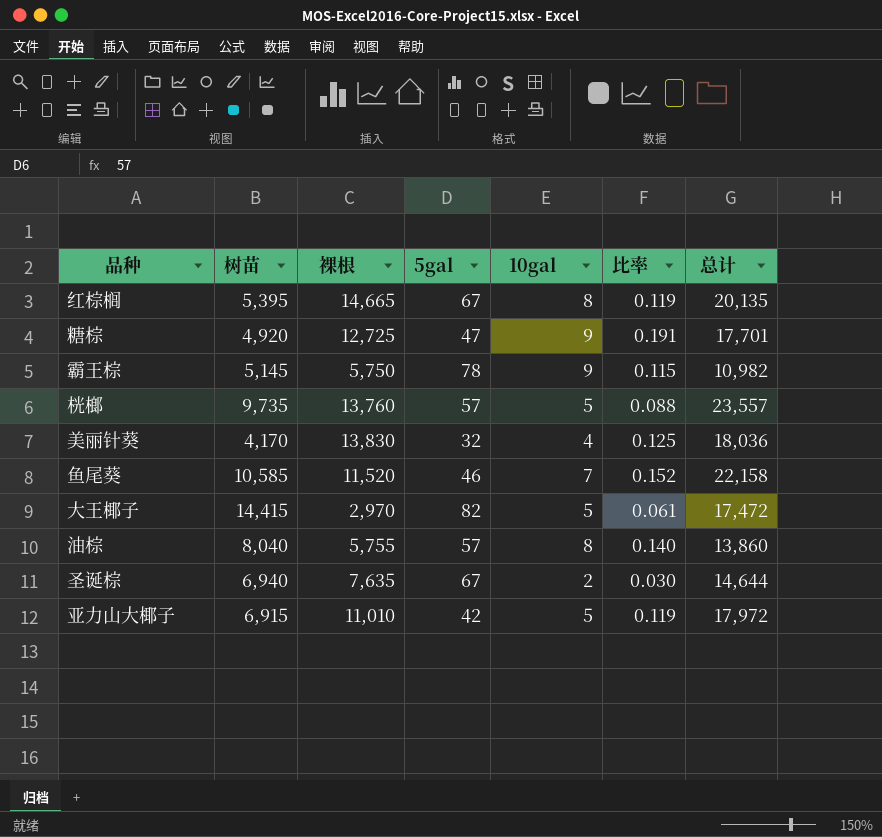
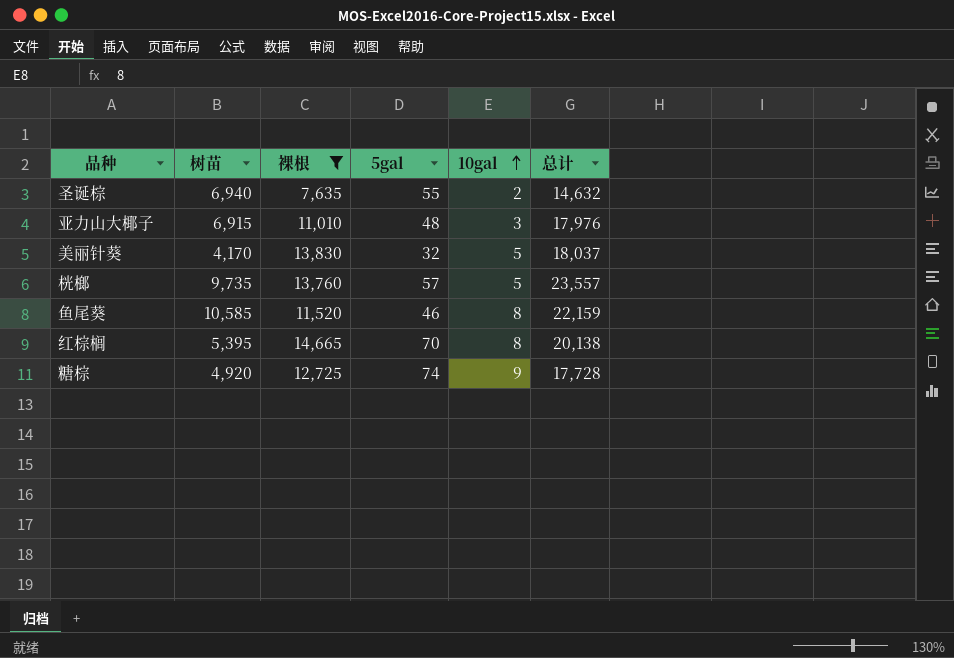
filter: none -> 裸根 >= 7,635
row order: none -> 10gal ascending
column 比率 | formula: [10gal] / [5gal] -> none
圣诞棕 | 5gal: 67 -> 55
圣诞棕 | 总计: 14,644 -> 14,632
亚力山大椰子 | 5gal: 42 -> 48
亚力山大椰子 | 10gal: 5 -> 3
亚力山大椰子 | 总计: 17,972 -> 17,976
美丽针葵 | 10gal: 4 -> 5
美丽针葵 | 总计: 18,036 -> 18,037
鱼尾葵 | 10gal: 7 -> 8
鱼尾葵 | 总计: 22,158 -> 22,159
红棕榈 | 5gal: 67 -> 70
红棕榈 | 总计: 20,135 -> 20,138
糖棕 | 5gal: 47 -> 74
糖棕 | 总计: 17,701 -> 17,728

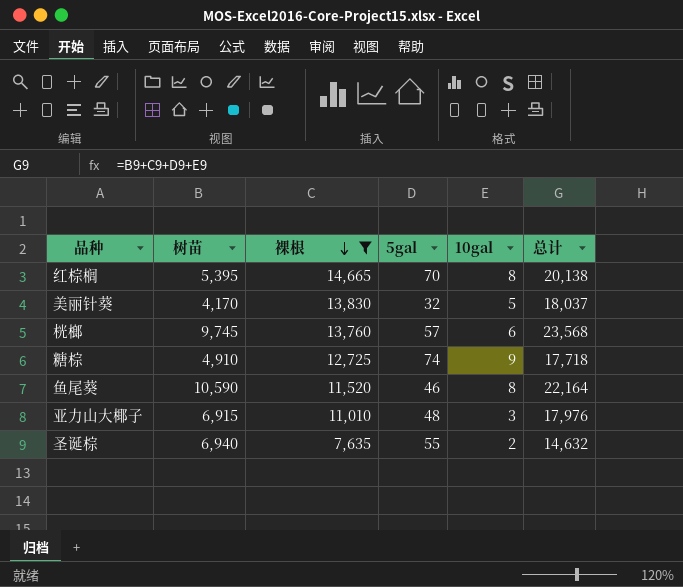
row order: 10gal ascending -> 裸根 descending
桄榔 | 树苗: 9,735 -> 9,745
桄榔 | 10gal: 5 -> 6
桄榔 | 总计: 23,557 -> 23,568
糖棕 | 树苗: 4,920 -> 4,910
糖棕 | 总计: 17,728 -> 17,718
鱼尾葵 | 树苗: 10,585 -> 10,590
鱼尾葵 | 总计: 22,159 -> 22,164

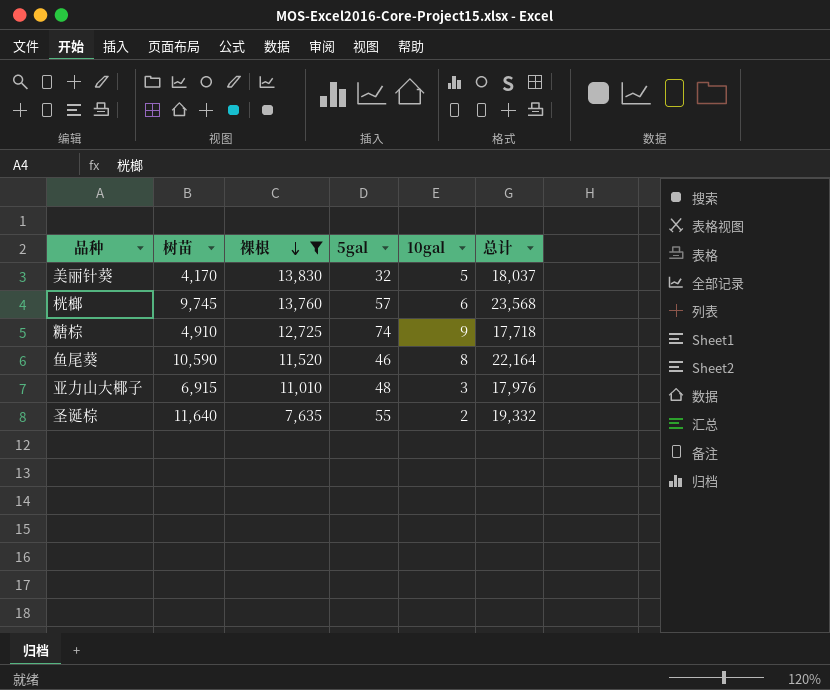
row 红棕榈: 5,395 | 14,665 | 70 | 8 | 20,138 -> none
圣诞棕 | 树苗: 6,940 -> 11,640
圣诞棕 | 总计: 14,632 -> 19,332

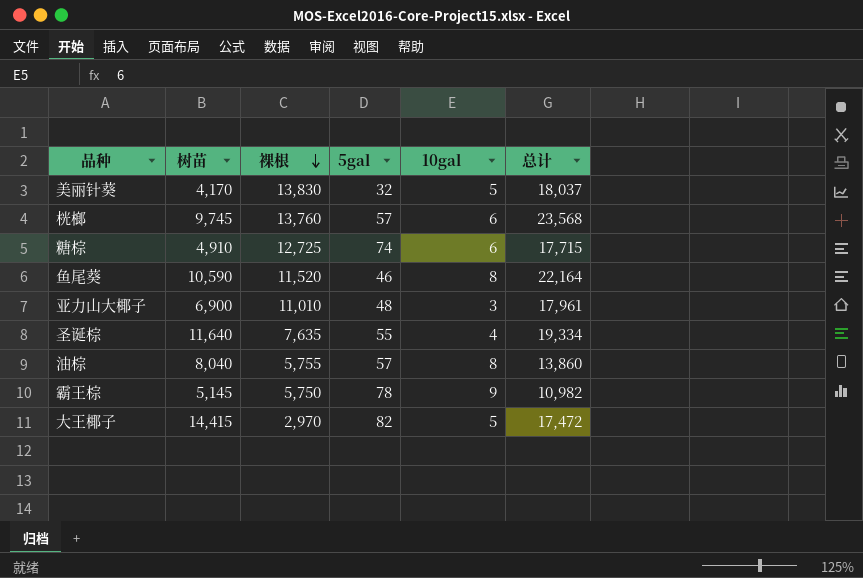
filter: 裸根 >= 7,635 -> none
糖棕 | 10gal: 9 -> 6
糖棕 | 总计: 17,718 -> 17,715
亚力山大椰子 | 树苗: 6,915 -> 6,900
亚力山大椰子 | 总计: 17,976 -> 17,961
圣诞棕 | 10gal: 2 -> 4
圣诞棕 | 总计: 19,332 -> 19,334

